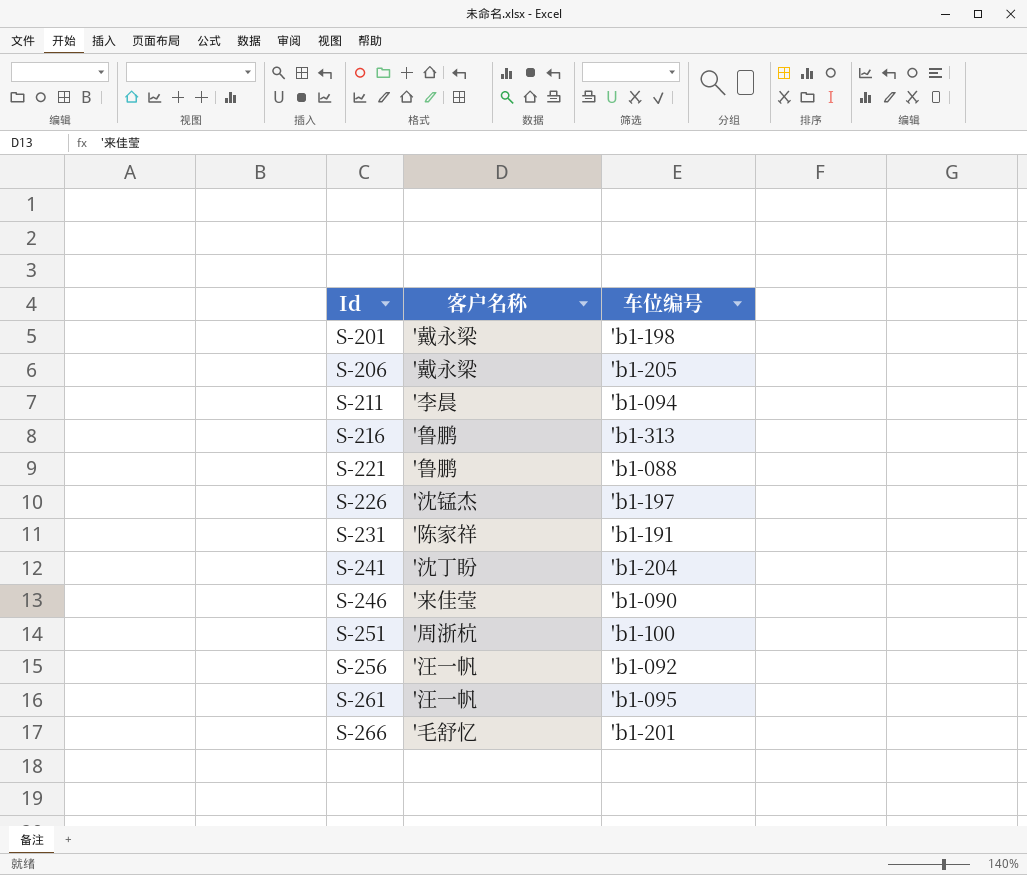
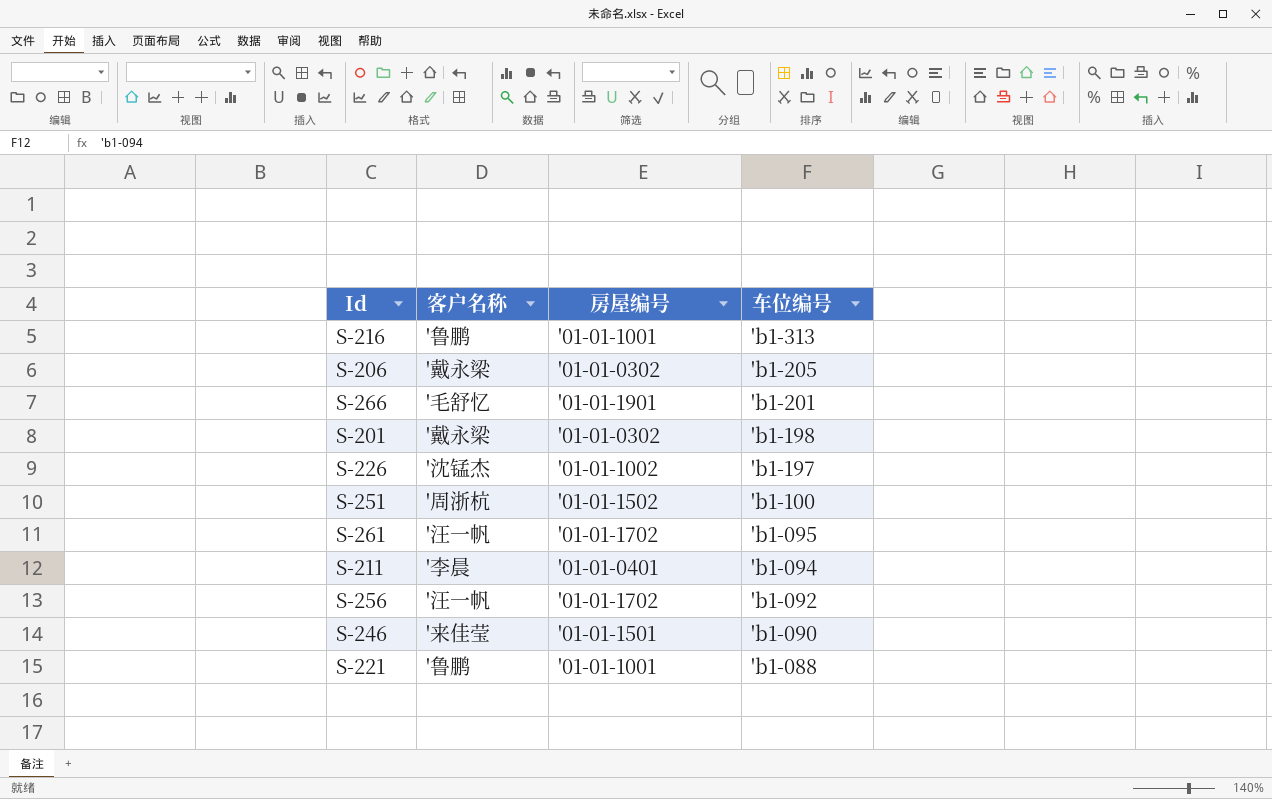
row order: Id ascending -> 车位编号 descending
column 房屋编号 | position: none -> 3
row S-231: '陈家祥 | 'b1-191 -> none
row S-241: '沈丁盼 | 'b1-204 -> none

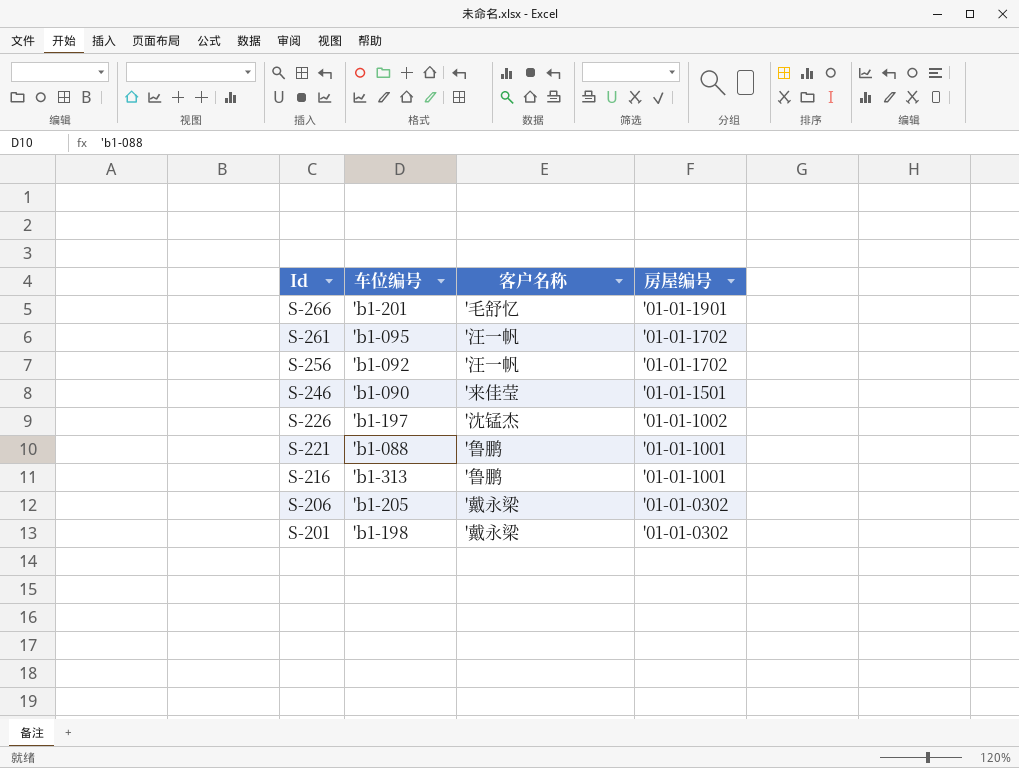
row order: 车位编号 descending -> Id descending
column 车位编号 | position: 4 -> 2
row S-251: '周浙杭 | '01-01-1502 | 'b1-100 -> none
row S-211: '李晨 | '01-01-0401 | 'b1-094 -> none

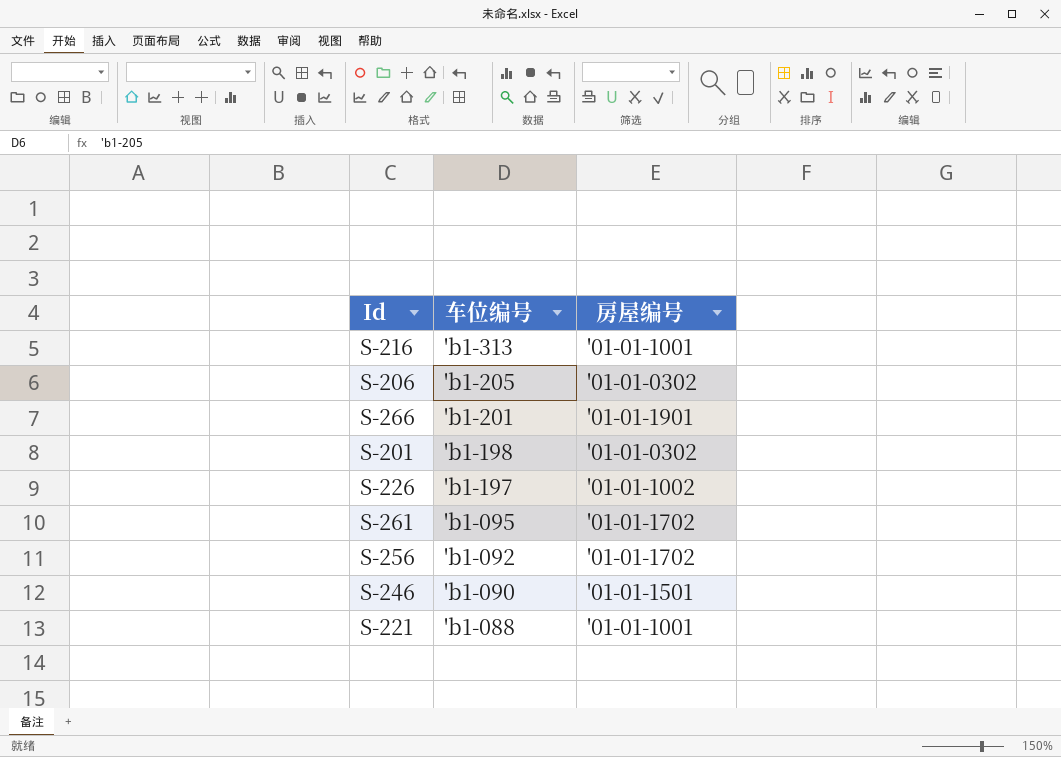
row order: Id descending -> 车位编号 descending
column 客户名称 | position: 3 -> none

